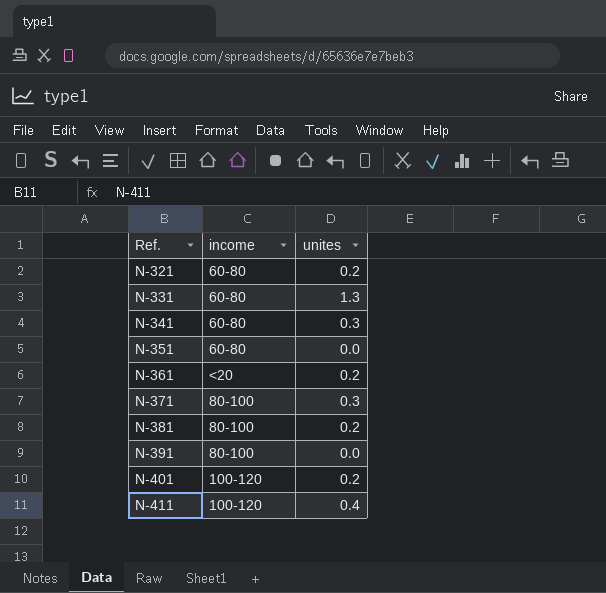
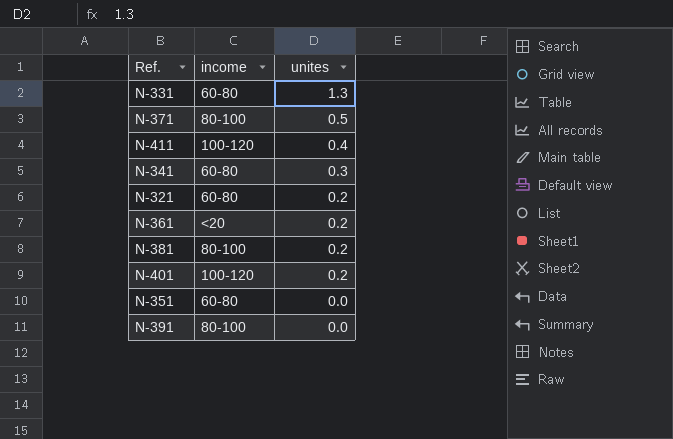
row order: Ref. ascending -> unites descending
N-371 | unites: 0.3 -> 0.5

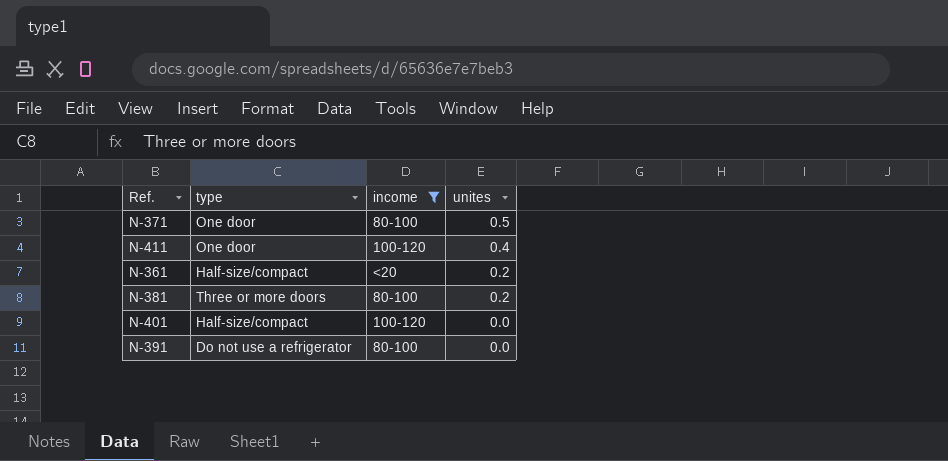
filter: none -> income != 60-80
column type | position: none -> 2
N-401 | unites: 0.2 -> 0.0

